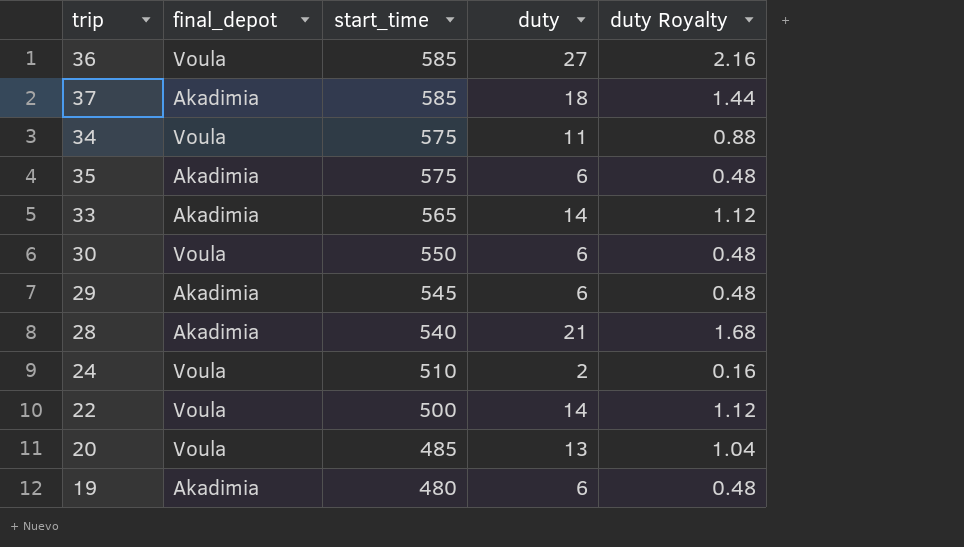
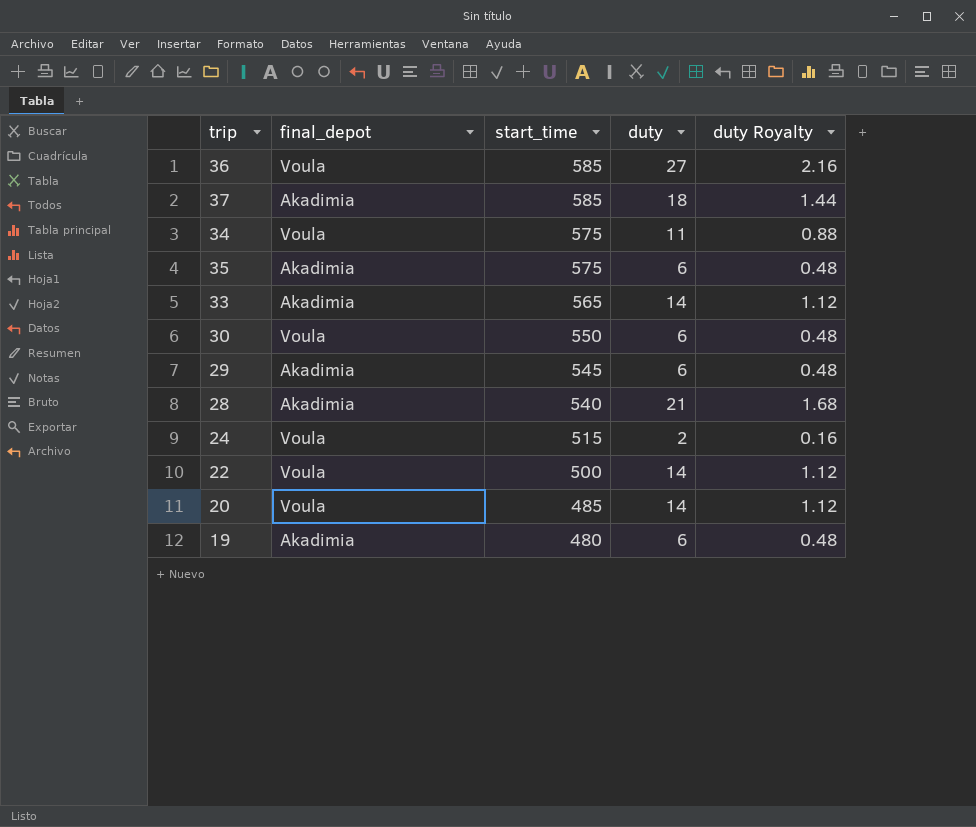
24 | start_time: 510 -> 515
20 | duty: 13 -> 14
20 | duty Royalty: 1.04 -> 1.12

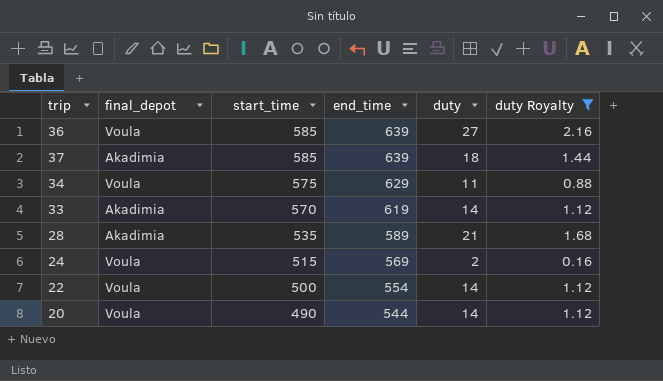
filter: none -> duty Royalty != 0.48
column end_time | position: none -> 4
33 | start_time: 565 -> 570
28 | start_time: 540 -> 535
20 | start_time: 485 -> 490

